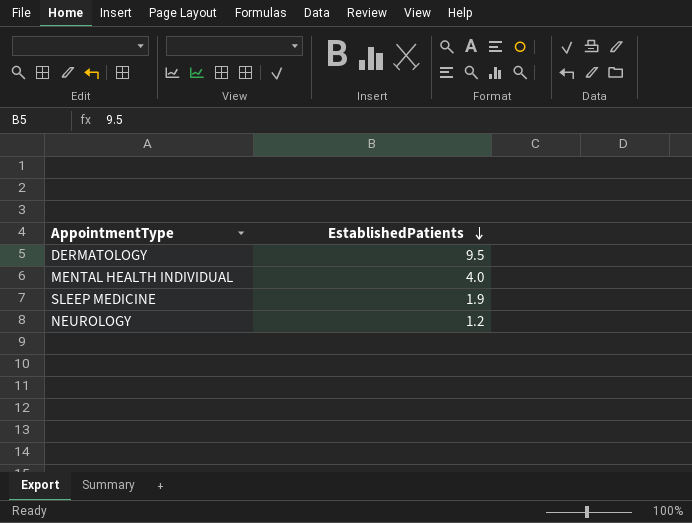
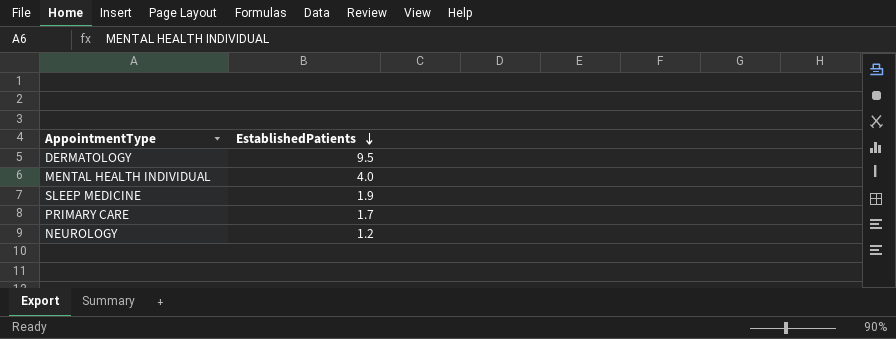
row PRIMARY CARE: none -> 1.7

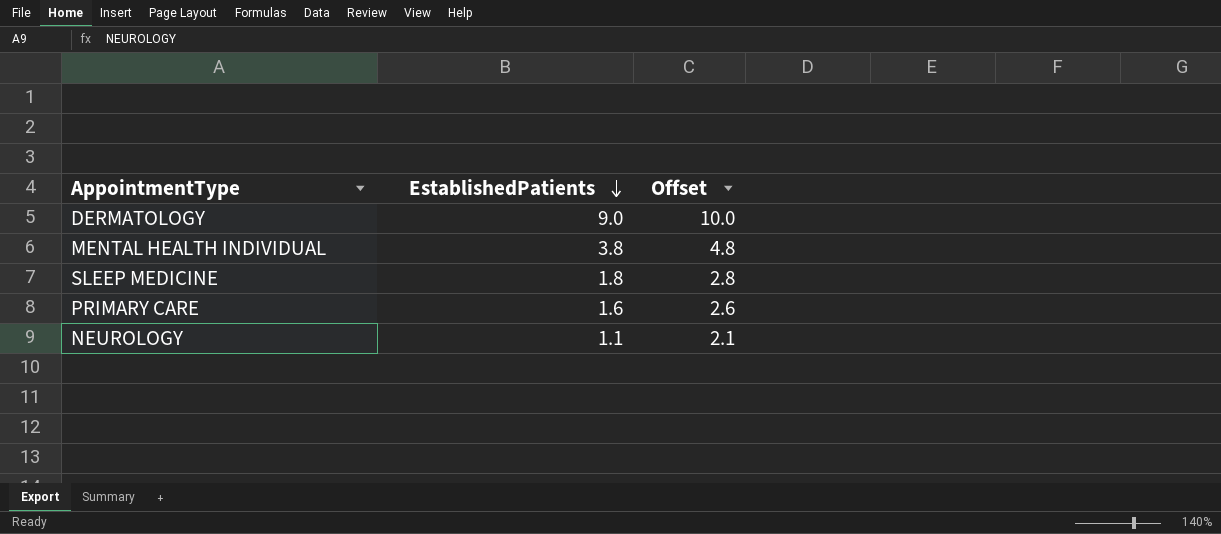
column Offset | formula: none -> [EstablishedPatients] + 1
DERMATOLOGY | EstablishedPatients: 9.5 -> 9.0
MENTAL HEALTH INDIVIDUAL | EstablishedPatients: 4.0 -> 3.8
SLEEP MEDICINE | EstablishedPatients: 1.9 -> 1.8
PRIMARY CARE | EstablishedPatients: 1.7 -> 1.6
NEUROLOGY | EstablishedPatients: 1.2 -> 1.1

